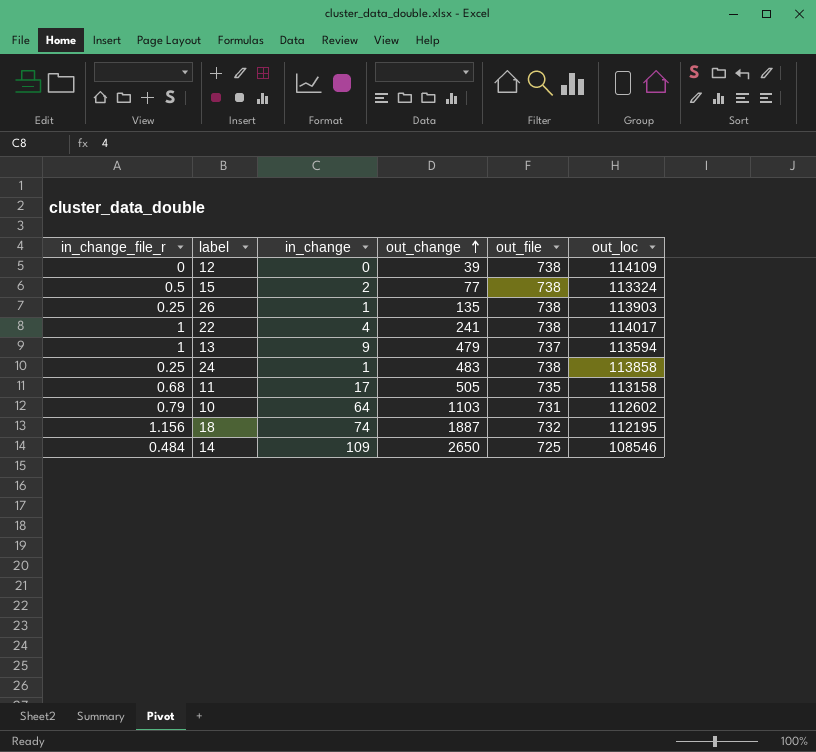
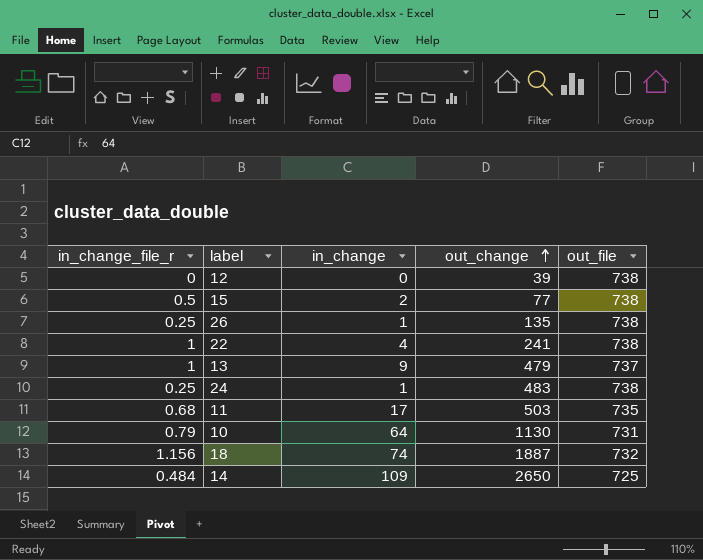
column out_loc | position: 6 -> none
11 | out_change: 505 -> 503
10 | out_change: 1103 -> 1130

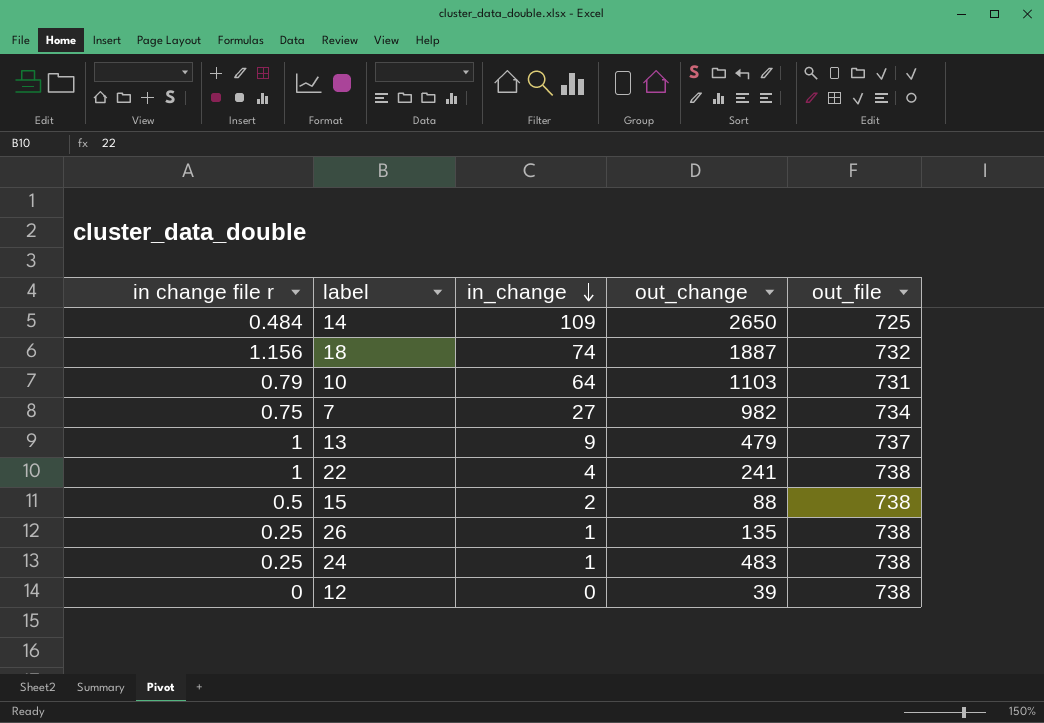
row order: out_change ascending -> in_change descending
column name: in_change_file_r -> in change file r
row 11: 0.68 | 17 | 503 | 735 -> none
10 | out_change: 1130 -> 1103
row 7: none -> 0.75 | 27 | 982 | 734
15 | out_change: 77 -> 88

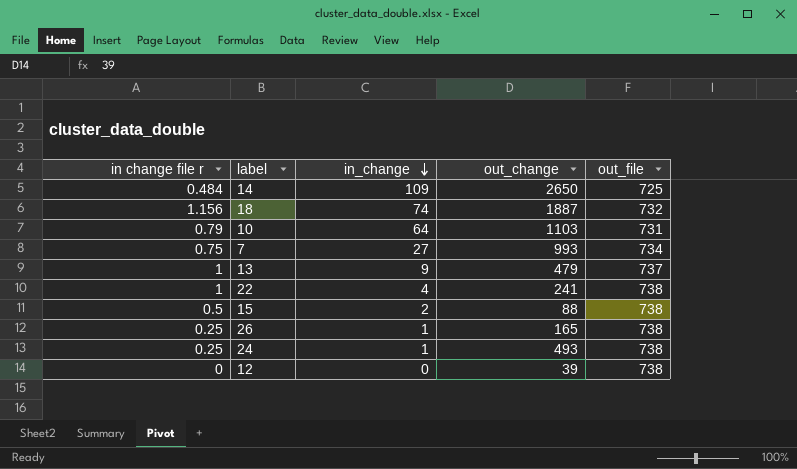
7 | out_change: 982 -> 993
26 | out_change: 135 -> 165
24 | out_change: 483 -> 493

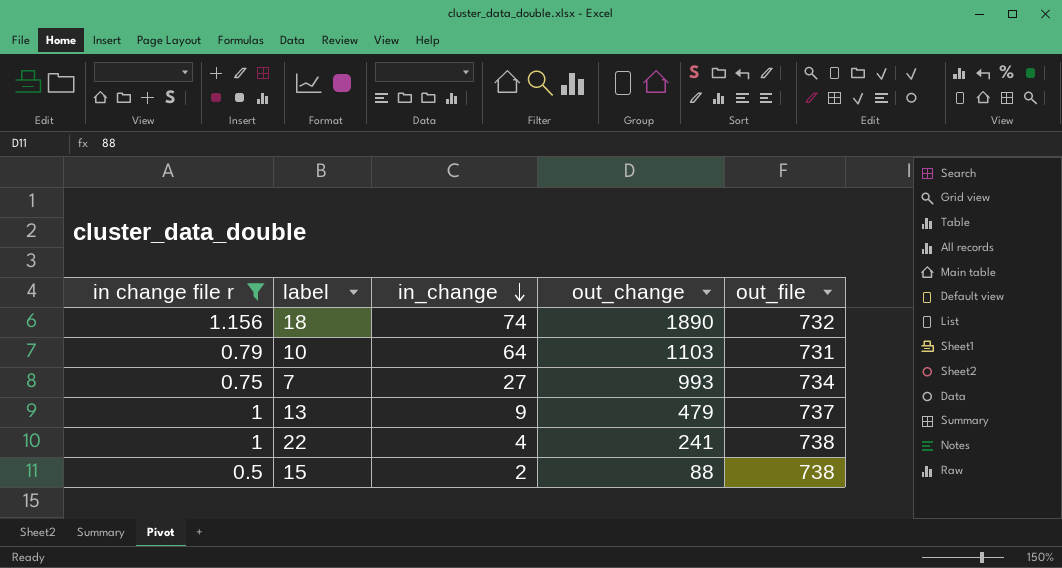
filter: none -> in change file r >= 0.5
18 | out_change: 1887 -> 1890

